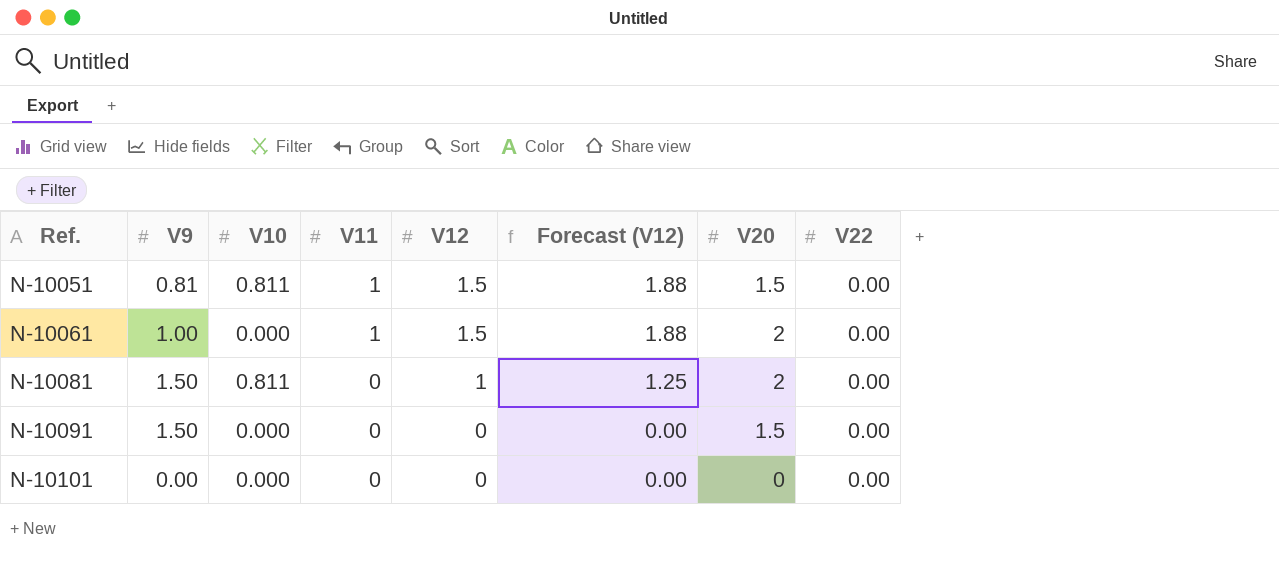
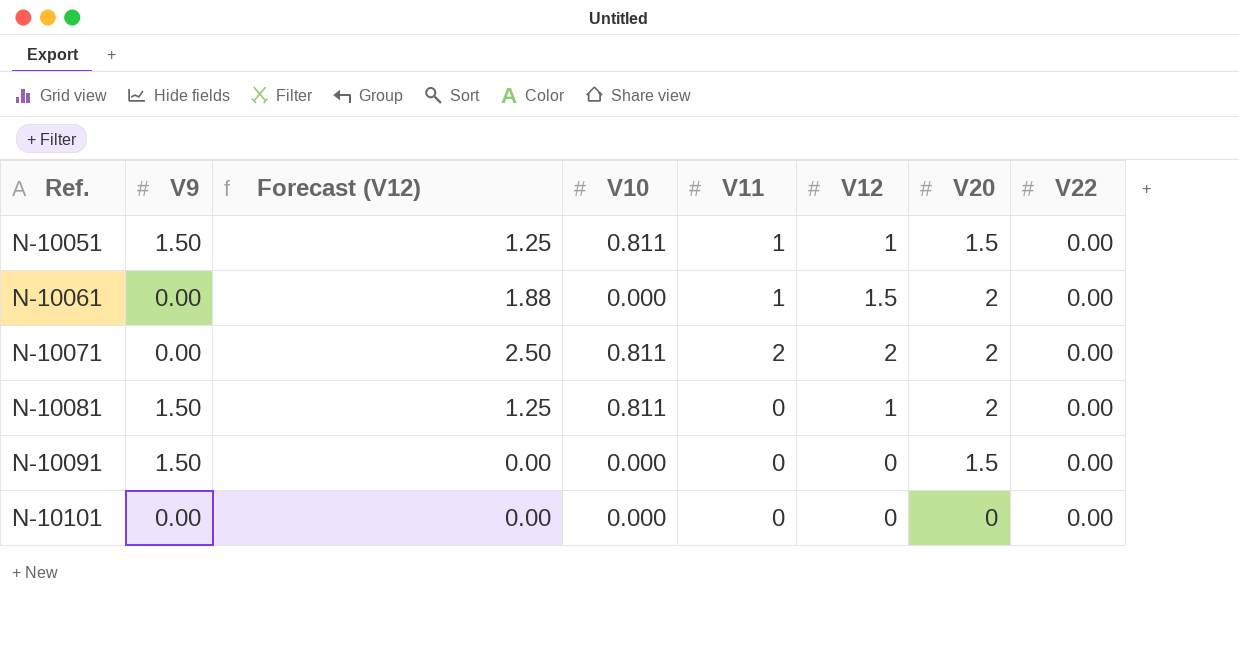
column Forecast (V12) | position: 6 -> 3
N-10051 | V9: 0.81 -> 1.50
N-10051 | Forecast (V12): 1.88 -> 1.25
N-10051 | V12: 1.5 -> 1
N-10061 | V9: 1.00 -> 0.00
row N-10071: none -> 0.00 | 2.50 | 0.811 | 2 | 2 | 2 | 0.00

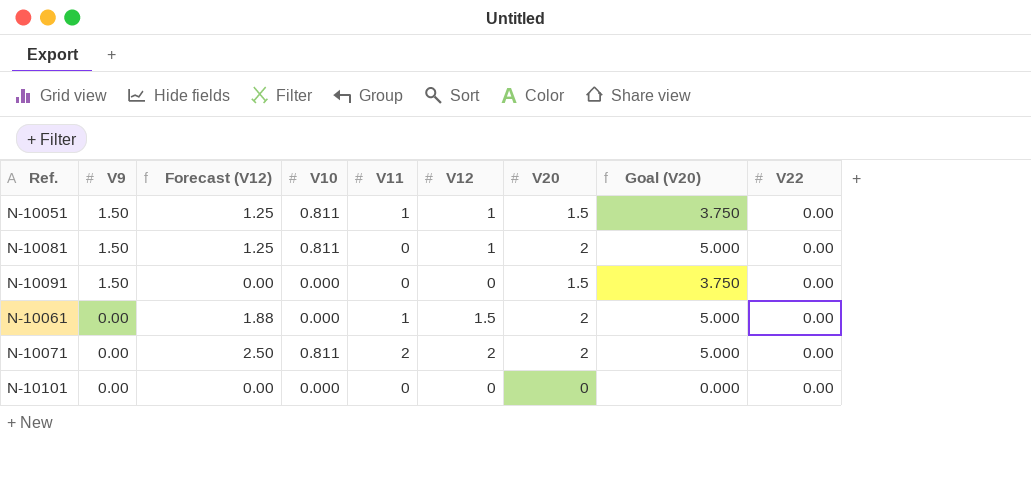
row order: Ref. ascending -> V9 descending
column Goal (V20) | formula: none -> [V20] * 2.5

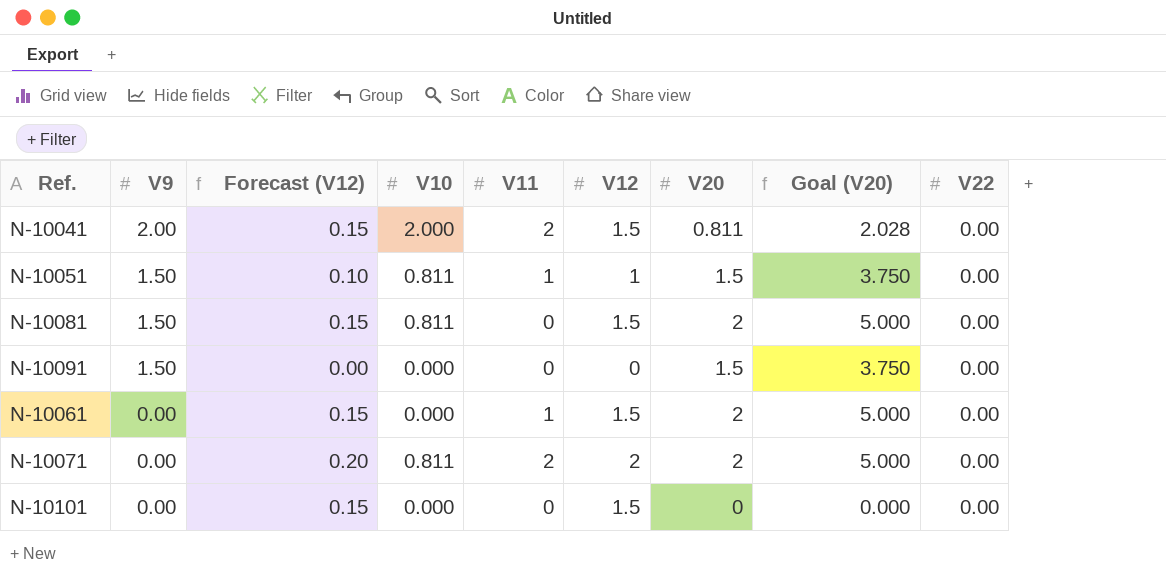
column Forecast (V12) | formula: [V12] * 1.25 -> [V12] * 0.1
row N-10041: none -> 2.00 | 0.15 | 2.000 | 2 | 1.5 | 0.811 | 2.028 | 0.00
N-10081 | V12: 1 -> 1.5
N-10101 | V12: 0 -> 1.5

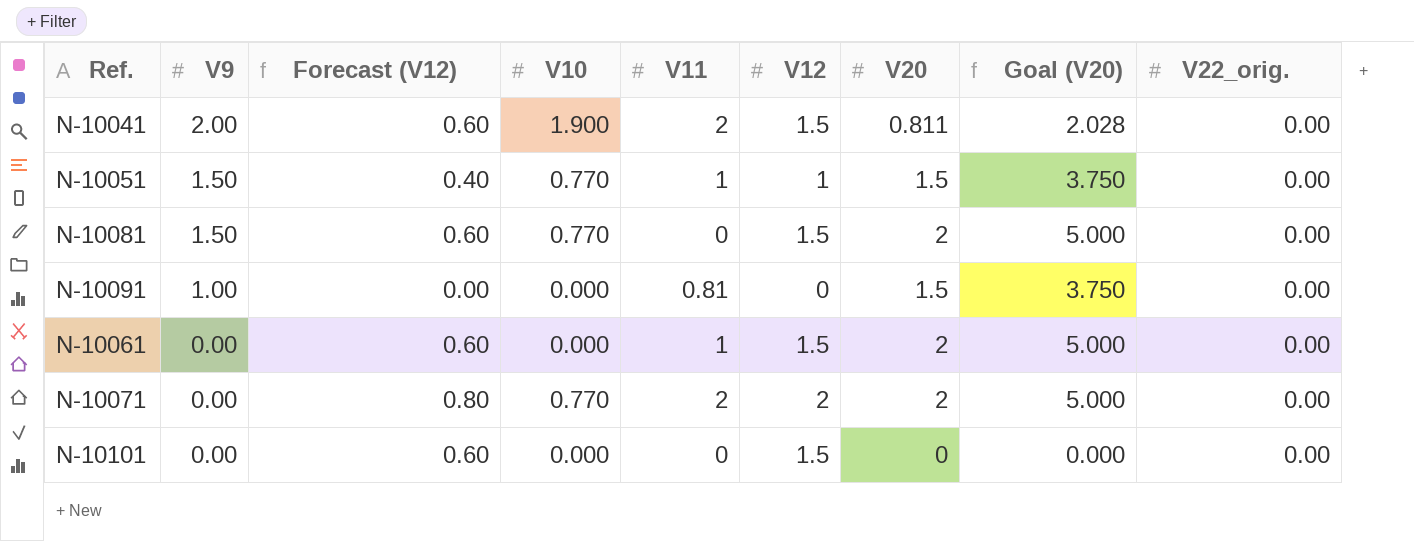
column Forecast (V12) | formula: [V12] * 0.1 -> [V12] * 0.4
column name: V22 -> V22_orig.
N-10041 | V10: 2.000 -> 1.900
N-10051 | V10: 0.811 -> 0.770
N-10081 | V10: 0.811 -> 0.770
N-10091 | V9: 1.50 -> 1.00
N-10091 | V11: 0 -> 0.81
N-10071 | V10: 0.811 -> 0.770

